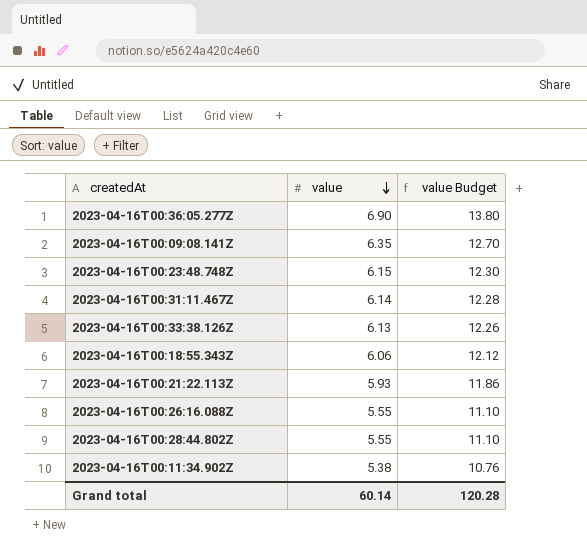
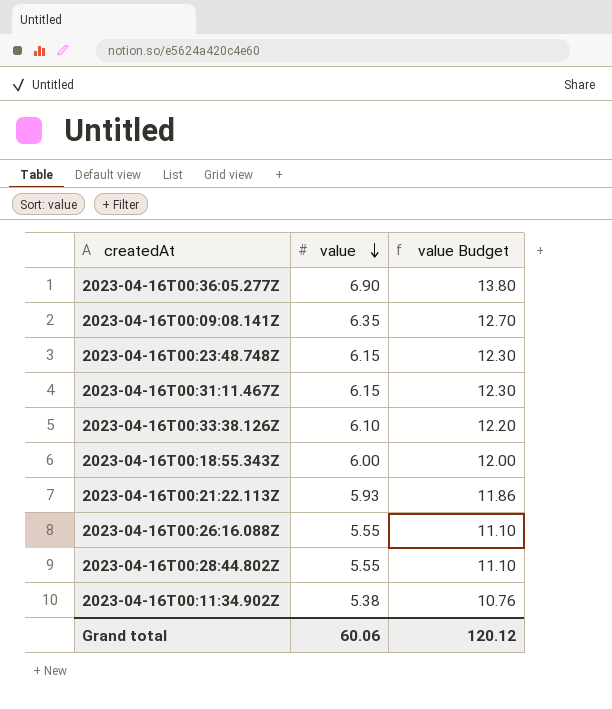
2023-04-16T00:31:11.467Z | value: 6.14 -> 6.15
2023-04-16T00:31:11.467Z | value Budget: 12.28 -> 12.30
2023-04-16T00:33:38.126Z | value: 6.13 -> 6.10
2023-04-16T00:33:38.126Z | value Budget: 12.26 -> 12.20
2023-04-16T00:18:55.343Z | value: 6.06 -> 6.00
2023-04-16T00:18:55.343Z | value Budget: 12.12 -> 12.00
Grand total | value: 60.14 -> 60.06
Grand total | value Budget: 120.28 -> 120.12

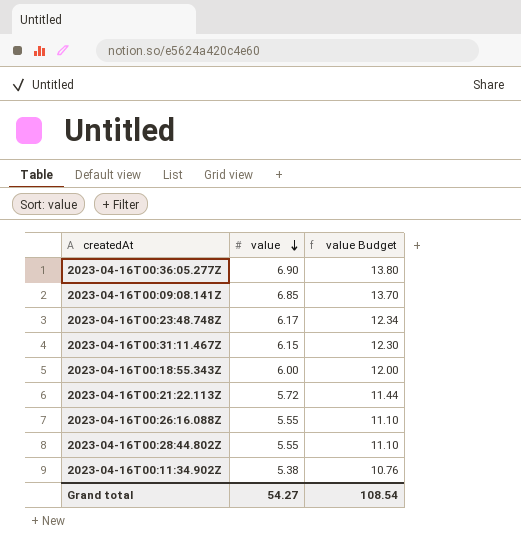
row 2023-04-16T00:33:38.126Z: 6.10 | 12.20 -> none
2023-04-16T00:09:08.141Z | value: 6.35 -> 6.85
2023-04-16T00:09:08.141Z | value Budget: 12.70 -> 13.70
2023-04-16T00:23:48.748Z | value: 6.15 -> 6.17
2023-04-16T00:23:48.748Z | value Budget: 12.30 -> 12.34
2023-04-16T00:21:22.113Z | value: 5.93 -> 5.72
2023-04-16T00:21:22.113Z | value Budget: 11.86 -> 11.44
Grand total | value: 60.06 -> 54.27
Grand total | value Budget: 120.12 -> 108.54

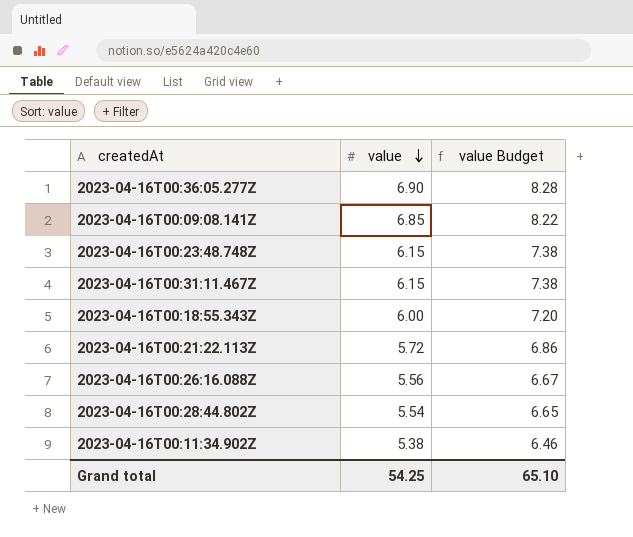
column value Budget | formula: [value] * 2 -> [value] * 1.2
2023-04-16T00:23:48.748Z | value: 6.17 -> 6.15
2023-04-16T00:26:16.088Z | value: 5.55 -> 5.56
2023-04-16T00:28:44.802Z | value: 5.55 -> 5.54
Grand total | value: 54.27 -> 54.25
Grand total | value Budget: 108.54 -> 65.10

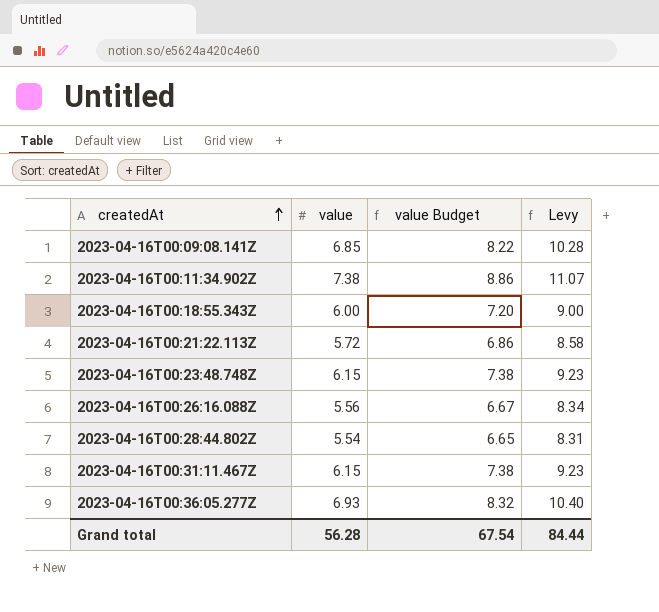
row order: value descending -> createdAt ascending
column Levy | formula: none -> [value] * 1.5
2023-04-16T00:11:34.902Z | value: 5.38 -> 7.38
2023-04-16T00:11:34.902Z | value Budget: 6.46 -> 8.86
2023-04-16T00:36:05.277Z | value: 6.90 -> 6.93
2023-04-16T00:36:05.277Z | value Budget: 8.28 -> 8.32
Grand total | value: 54.25 -> 56.28
Grand total | value Budget: 65.10 -> 67.54

